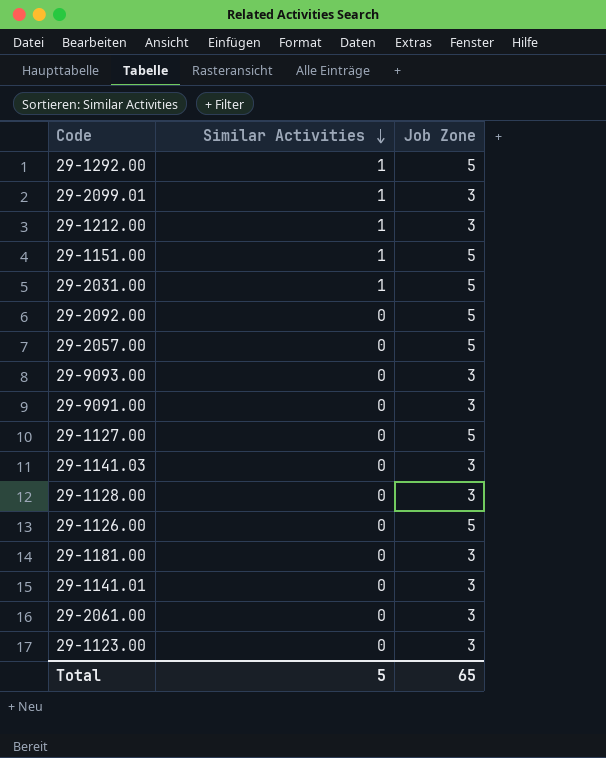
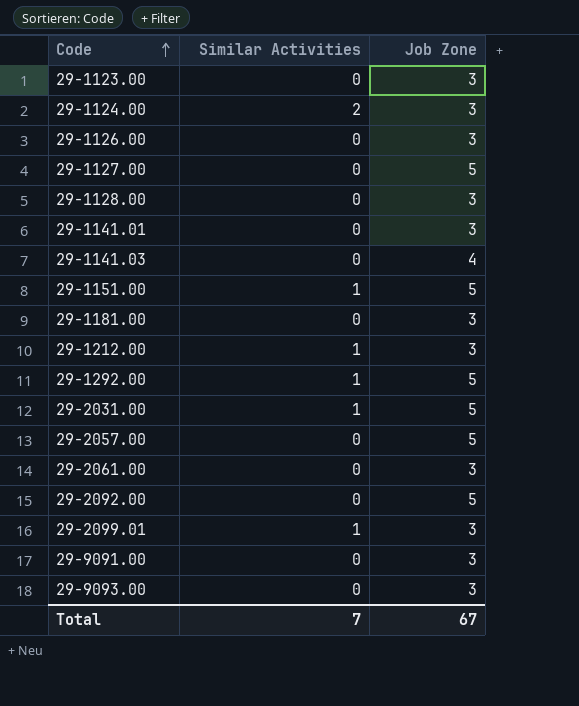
row order: Similar Activities descending -> Code ascending
row 29-1124.00: none -> 2 | 3
29-1126.00 | Job Zone: 5 -> 3
29-1141.03 | Job Zone: 3 -> 4
Total | Similar Activities: 5 -> 7
Total | Job Zone: 65 -> 67

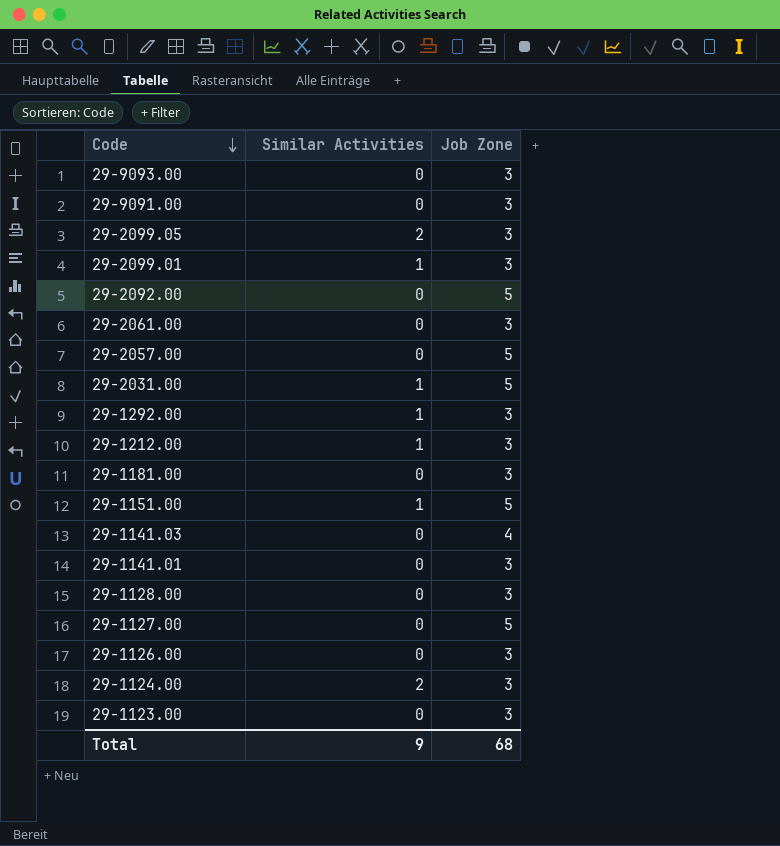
row order: Code ascending -> Code descending
row 29-2099.05: none -> 2 | 3
29-1292.00 | Job Zone: 5 -> 3
Total | Similar Activities: 7 -> 9
Total | Job Zone: 67 -> 68

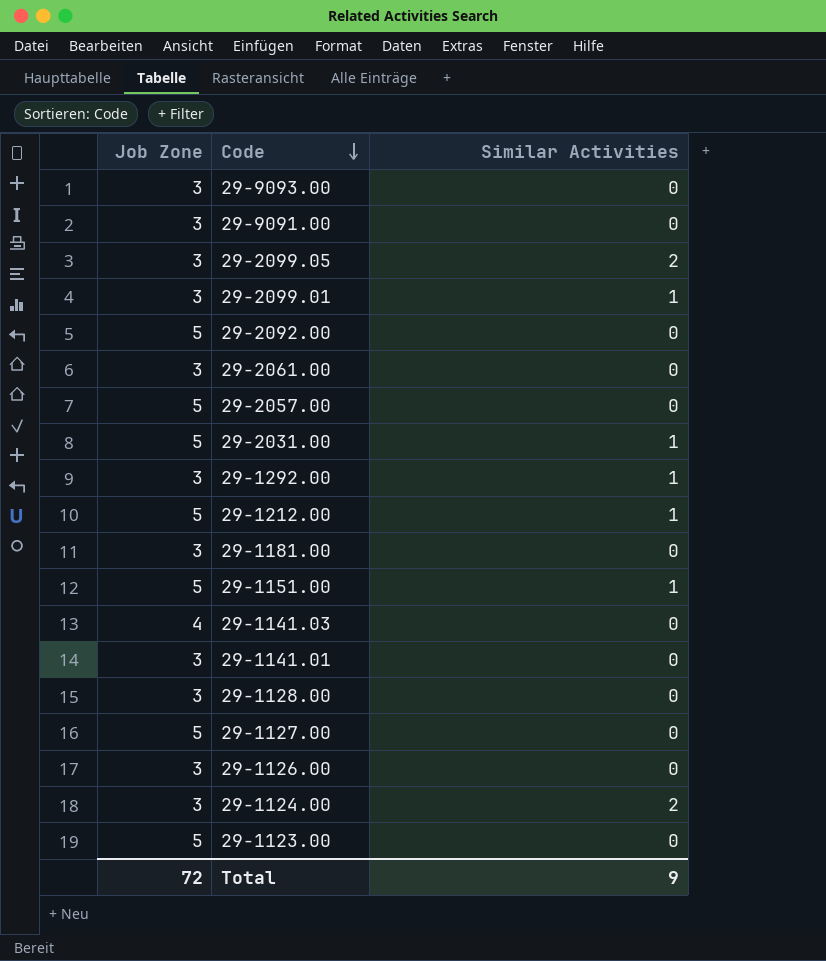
column Job Zone | position: 3 -> 1
29-1212.00 | Job Zone: 3 -> 5
29-1123.00 | Job Zone: 3 -> 5
Total | Job Zone: 68 -> 72

